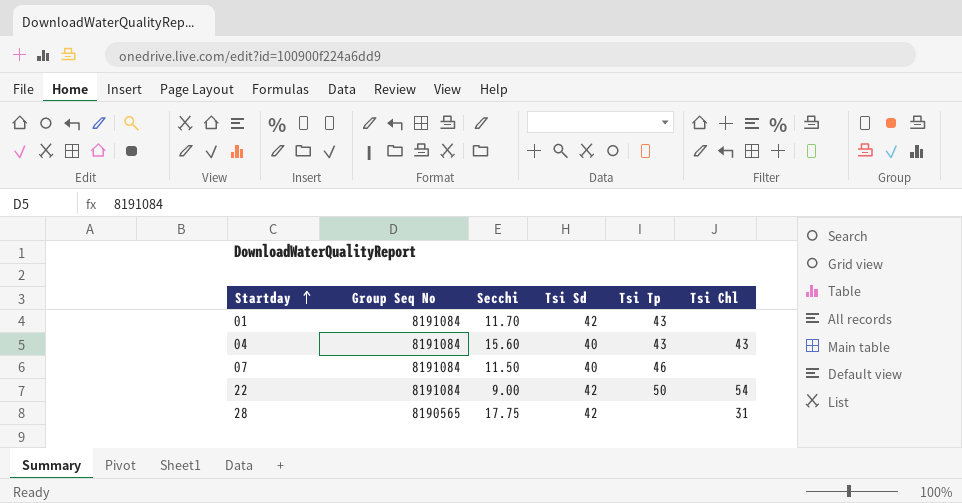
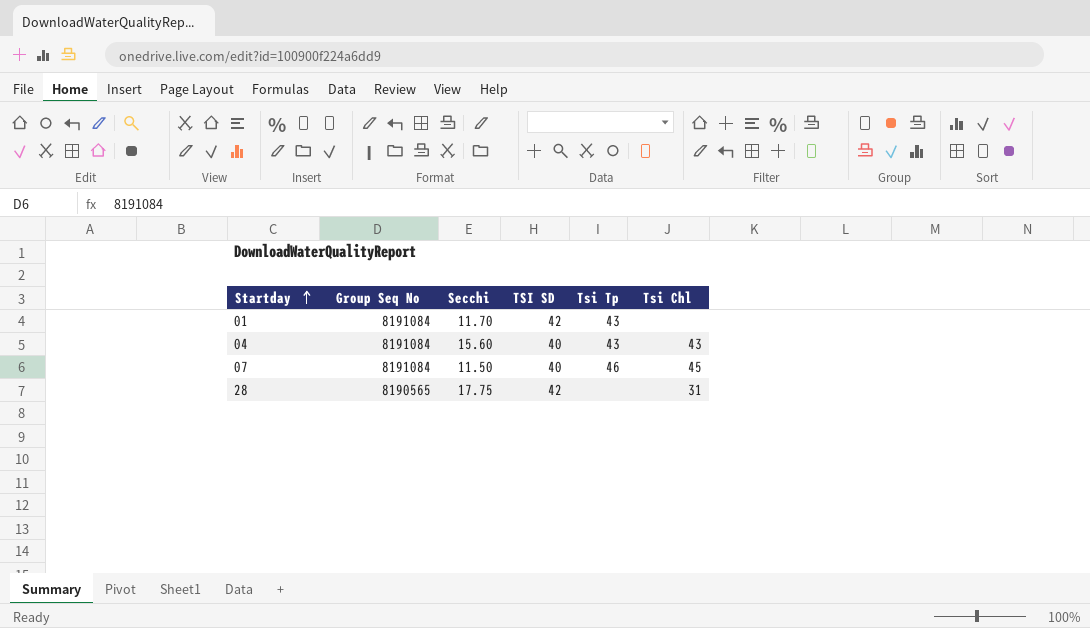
column name: Tsi Sd -> TSI SD
row 22: 8191084 | 9.00 | 42 | 50 | 54 -> none
07 | Tsi Chl: none -> 45

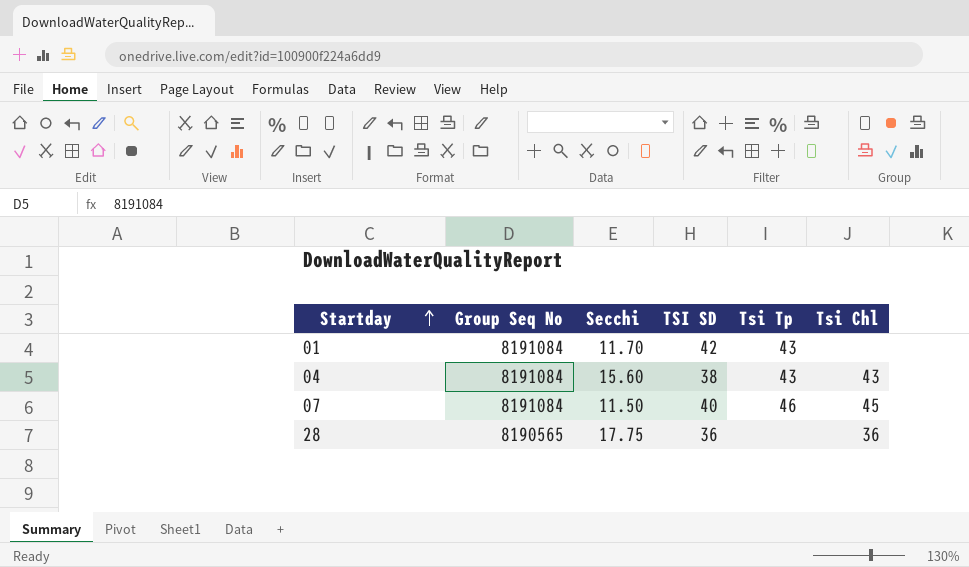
04 | TSI SD: 40 -> 38
28 | TSI SD: 42 -> 36
28 | Tsi Chl: 31 -> 36

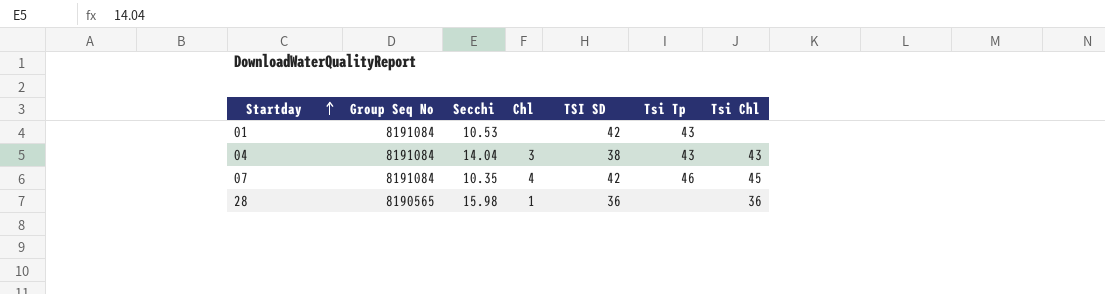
column Chl | position: none -> 4
01 | Secchi: 11.70 -> 10.53
04 | Secchi: 15.60 -> 14.04
07 | Secchi: 11.50 -> 10.35
07 | TSI SD: 40 -> 42
28 | Secchi: 17.75 -> 15.98

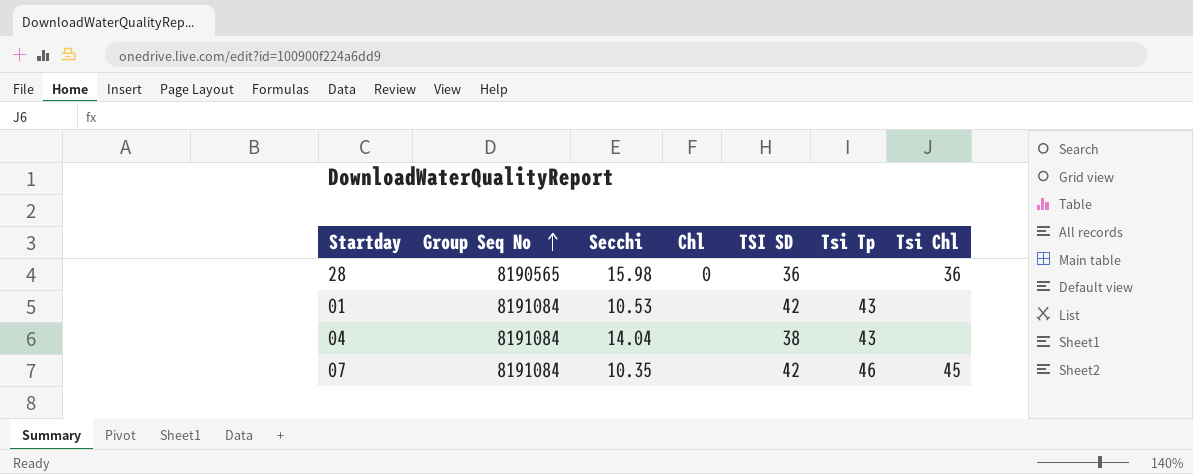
row order: Startday ascending -> Group Seq No ascending
28 | Chl: 1 -> 0
04 | Chl: 3 -> none
04 | Tsi Chl: 43 -> none
07 | Chl: 4 -> none

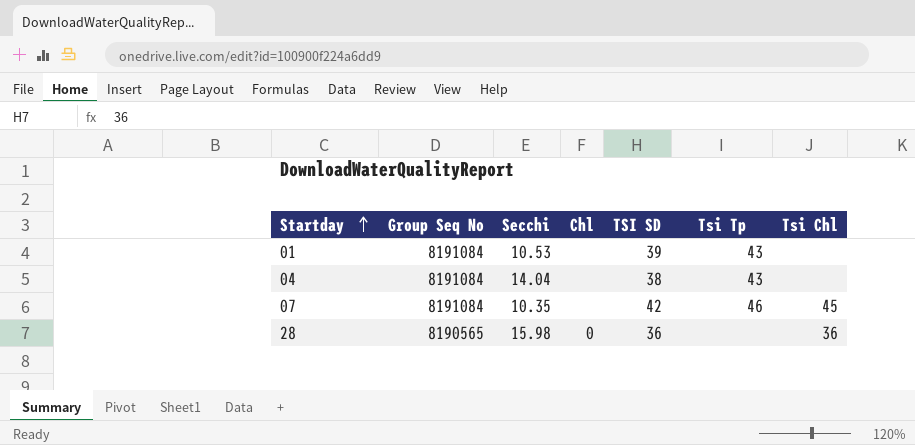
row order: Group Seq No ascending -> Startday ascending
01 | TSI SD: 42 -> 39

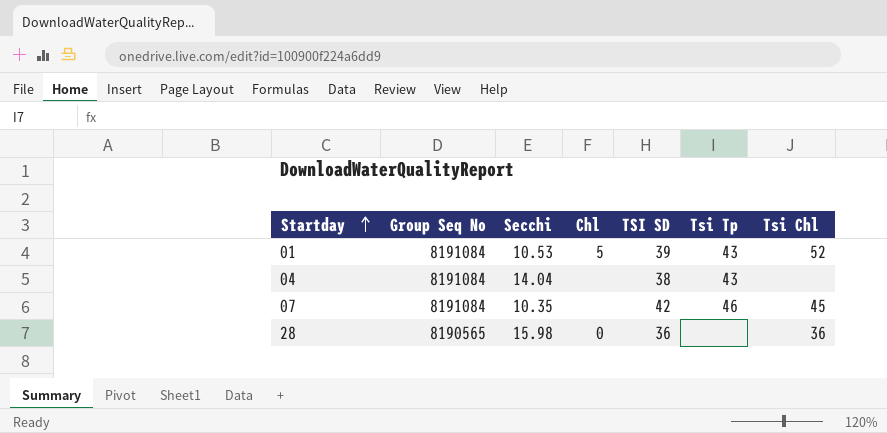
01 | Chl: none -> 5
01 | Tsi Chl: none -> 52

